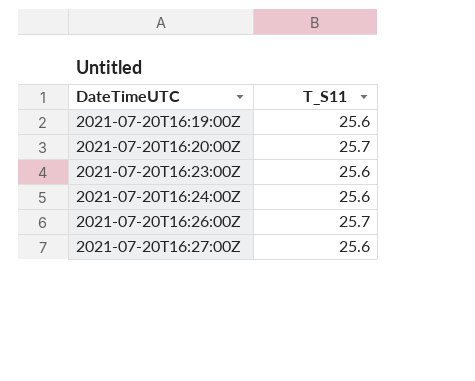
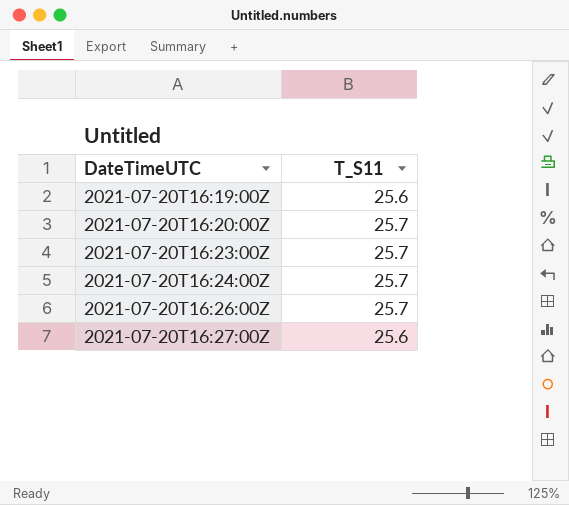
2021-07-20T16:23:00Z | T_S11: 25.6 -> 25.7
2021-07-20T16:24:00Z | T_S11: 25.6 -> 25.7

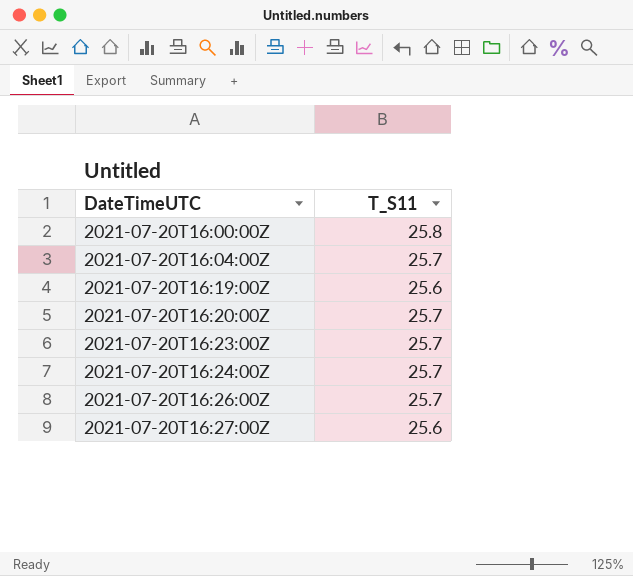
row 2021-07-20T16:00:00Z: none -> 25.8
row 2021-07-20T16:04:00Z: none -> 25.7

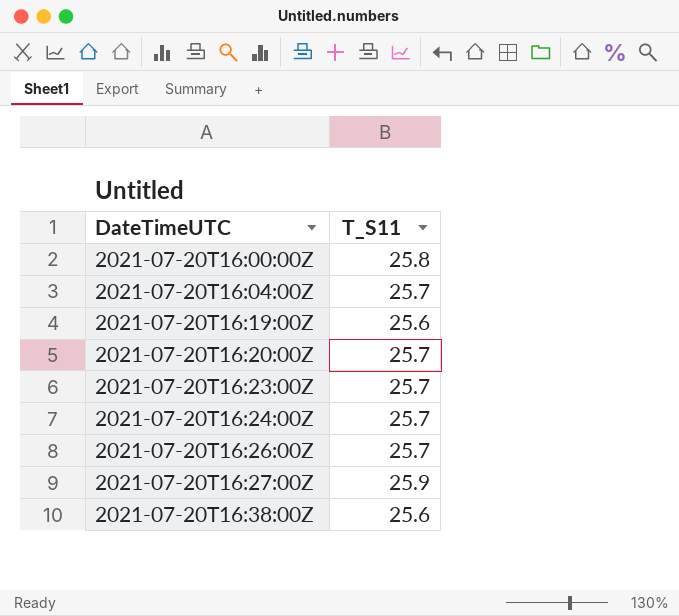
2021-07-20T16:27:00Z | T_S11: 25.6 -> 25.9
row 2021-07-20T16:38:00Z: none -> 25.6

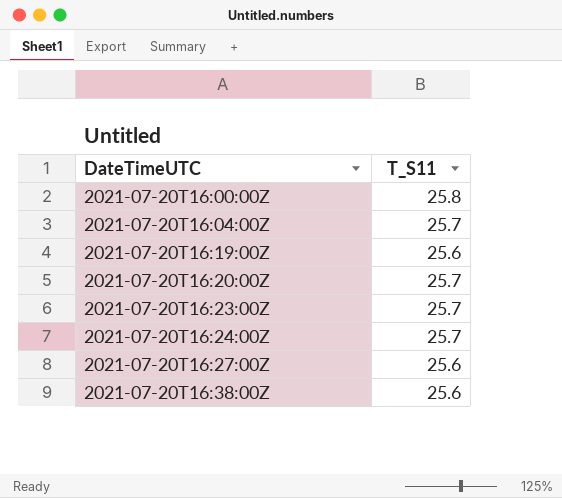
row 2021-07-20T16:26:00Z: 25.7 -> none
2021-07-20T16:27:00Z | T_S11: 25.9 -> 25.6

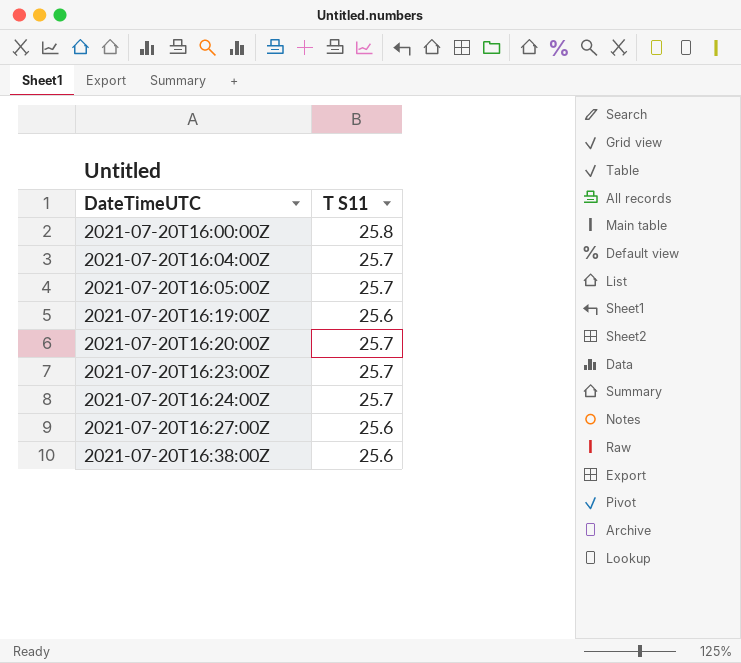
column name: T_S11 -> T S11
row 2021-07-20T16:05:00Z: none -> 25.7

